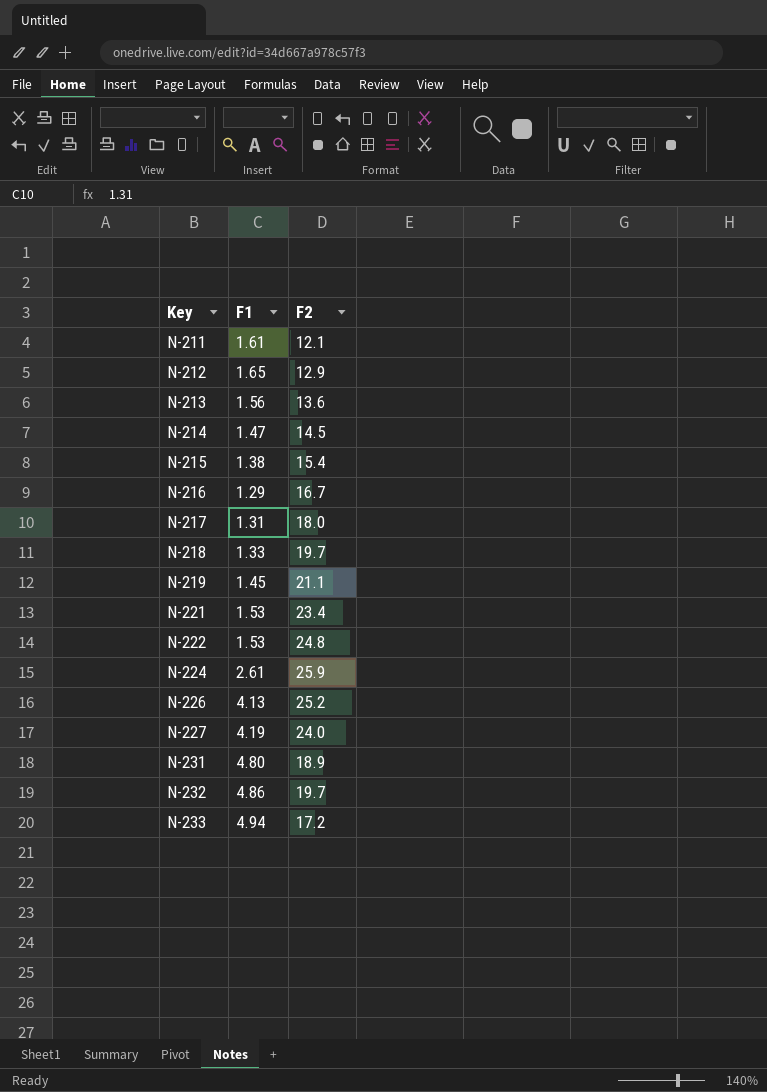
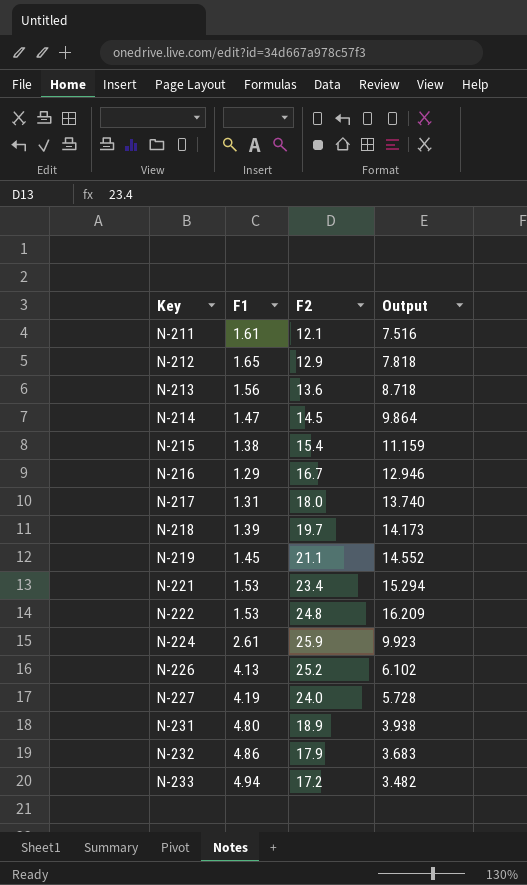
column Output | formula: none -> [F2] / [F1]
N-218 | F1: 1.33 -> 1.39
N-232 | F2: 19.7 -> 17.9

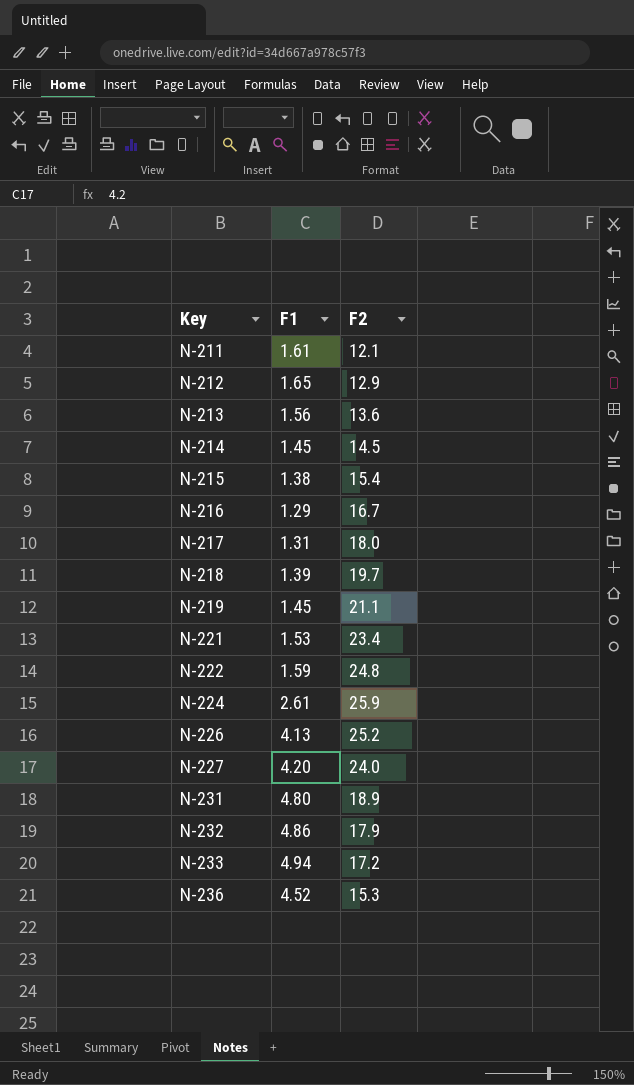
column Output | formula: [F2] / [F1] -> none
N-214 | F1: 1.47 -> 1.45
N-222 | F1: 1.53 -> 1.59
N-227 | F1: 4.19 -> 4.20
row N-236: none -> 4.52 | 15.3

